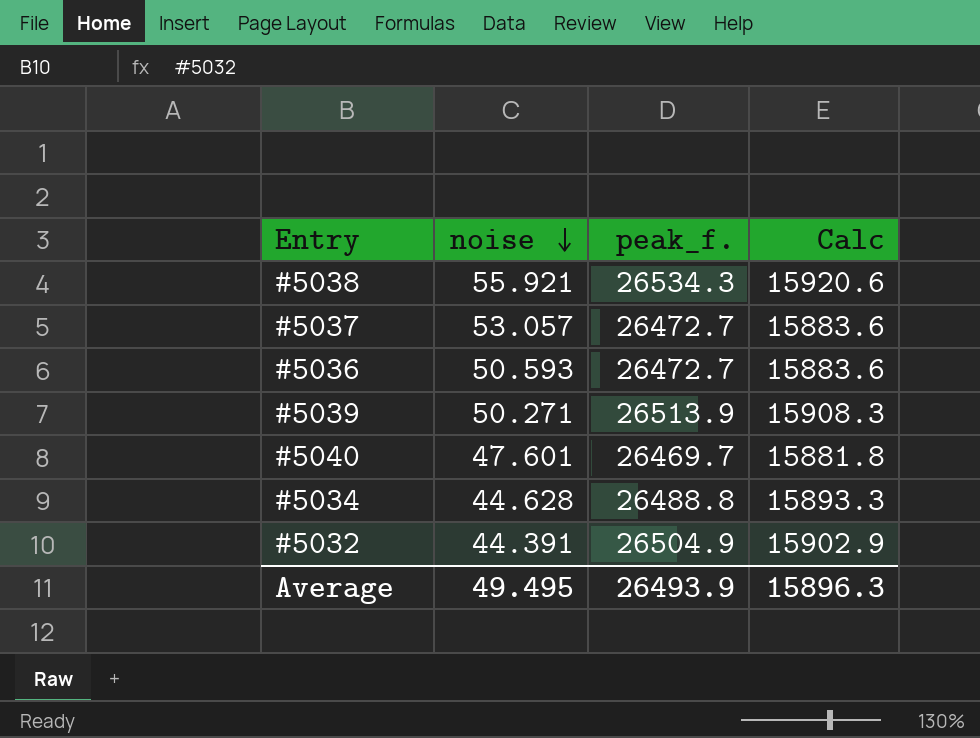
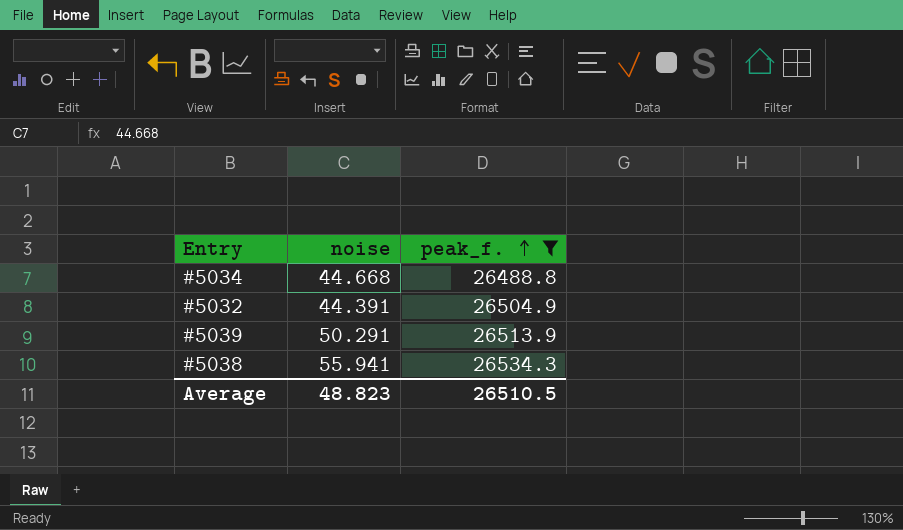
filter: none -> peak_f. >= 26488.8
row order: noise descending -> peak_f. ascending
column Calc | formula: [peak_f.] * 0.6 -> none
#5034 | noise: 44.628 -> 44.668
#5039 | noise: 50.271 -> 50.291
#5038 | noise: 55.921 -> 55.941
Average | noise: 49.495 -> 48.823
Average | peak_f.: 26493.9 -> 26510.5

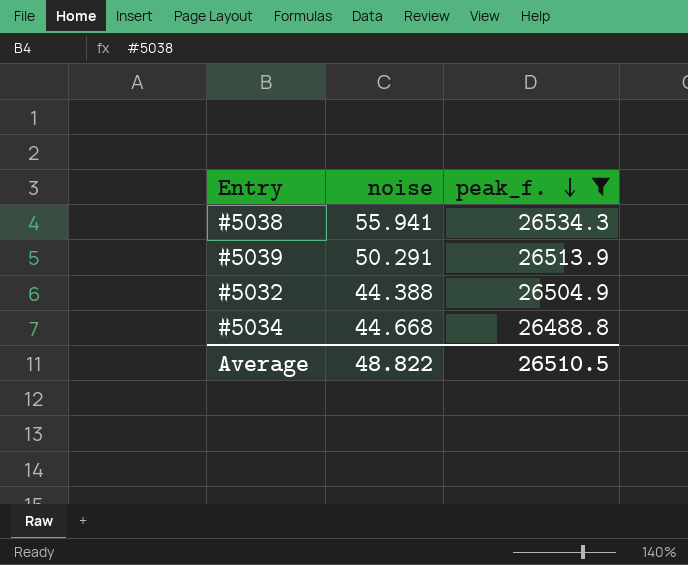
row order: peak_f. ascending -> peak_f. descending
#5032 | noise: 44.391 -> 44.388
Average | noise: 48.823 -> 48.822

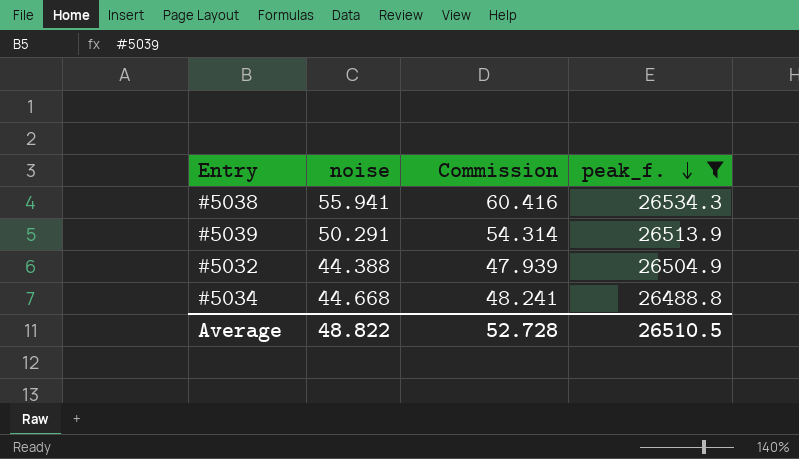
column Commission | formula: none -> [noise] * 1.08

